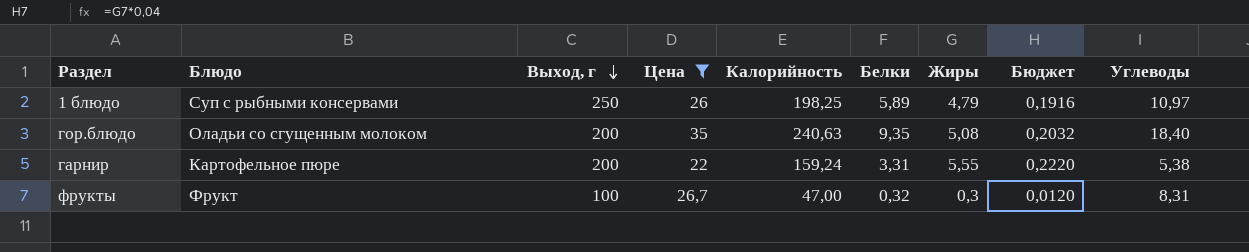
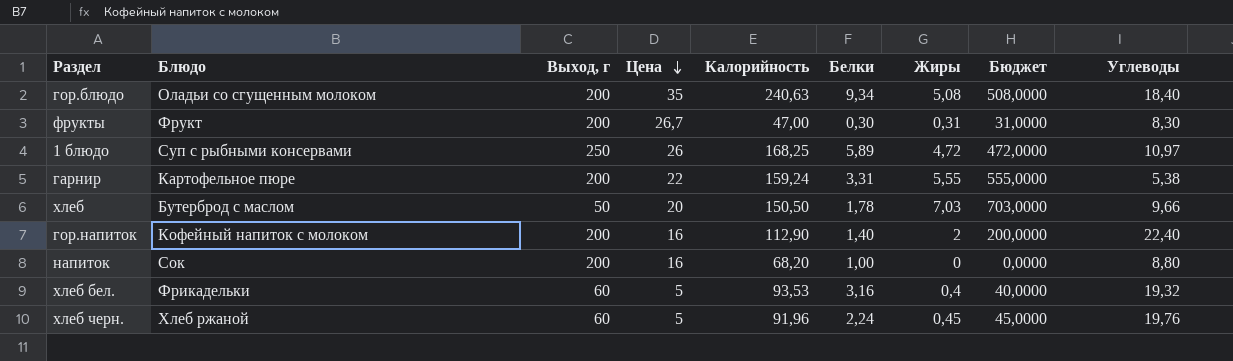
filter: Цена >= 22 -> none
row order: Выход, г descending -> Цена descending
column Бюджет | formula: [Жиры] * 0,04 -> [Жиры] * 100
гор.блюдо | Белки: 9,35 -> 9,34
фрукты | Выход, г: 100 -> 200
фрукты | Белки: 0,32 -> 0,30
фрукты | Жиры: 0,3 -> 0,31
фрукты | Углеводы: 8,31 -> 8,30
1 блюдо | Калорийность: 198,25 -> 168,25
1 блюдо | Жиры: 4,79 -> 4,72

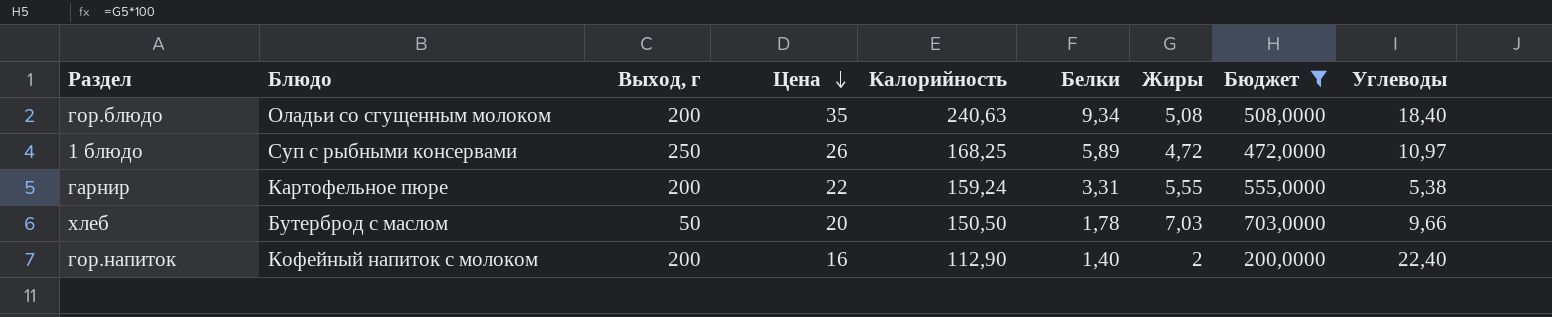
filter: none -> Бюджет >= 200,0000

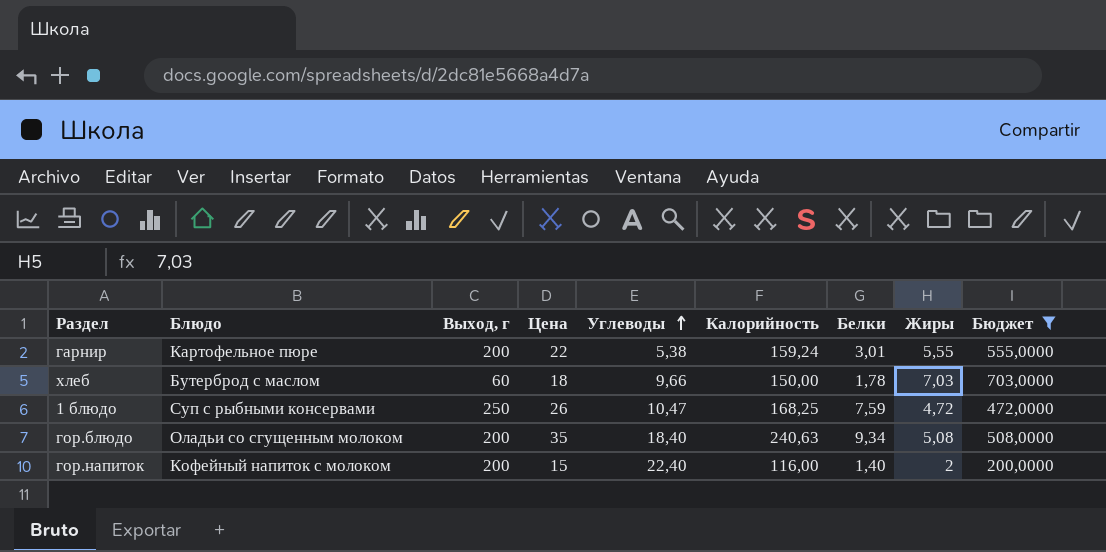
row order: Цена descending -> Углеводы ascending
column Углеводы | position: 9 -> 5
гарнир | Белки: 3,31 -> 3,01
хлеб | Выход, г: 50 -> 60
хлеб | Цена: 20 -> 18
хлеб | Калорийность: 150,50 -> 150,00
1 блюдо | Углеводы: 10,97 -> 10,47
1 блюдо | Белки: 5,89 -> 7,59
гор.напиток | Цена: 16 -> 15
гор.напиток | Калорийность: 112,90 -> 116,00

